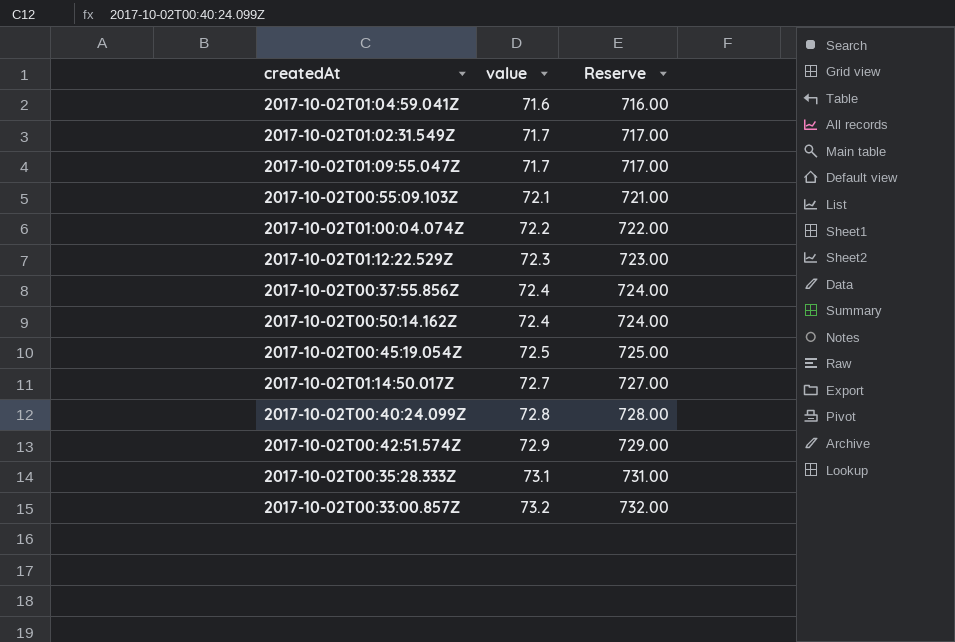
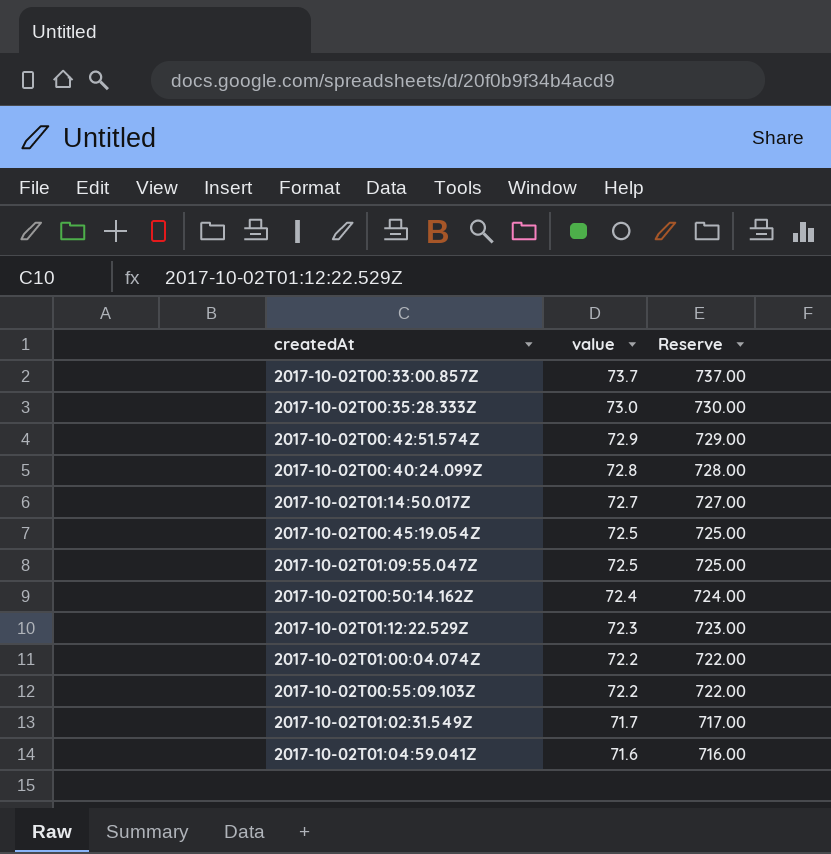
row order: value ascending -> value descending
row 2017-10-02T00:37:55.856Z: 72.4 | 724.00 -> none
2017-10-02T00:33:00.857Z | value: 73.2 -> 73.7
2017-10-02T00:33:00.857Z | Reserve: 732.00 -> 737.00
2017-10-02T00:35:28.333Z | value: 73.1 -> 73.0
2017-10-02T00:35:28.333Z | Reserve: 731.00 -> 730.00
2017-10-02T01:09:55.047Z | value: 71.7 -> 72.5
2017-10-02T01:09:55.047Z | Reserve: 717.00 -> 725.00
2017-10-02T00:55:09.103Z | value: 72.1 -> 72.2
2017-10-02T00:55:09.103Z | Reserve: 721.00 -> 722.00

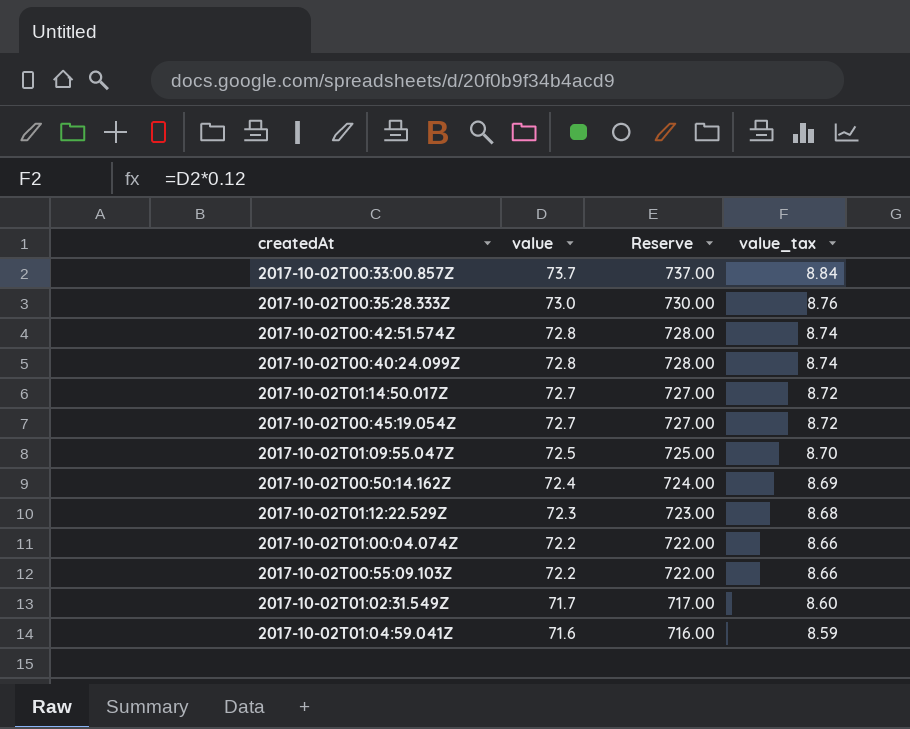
column value_tax | formula: none -> [value] * 0.12
2017-10-02T00:42:51.574Z | value: 72.9 -> 72.8
2017-10-02T00:42:51.574Z | Reserve: 729.00 -> 728.00
2017-10-02T00:45:19.054Z | value: 72.5 -> 72.7
2017-10-02T00:45:19.054Z | Reserve: 725.00 -> 727.00

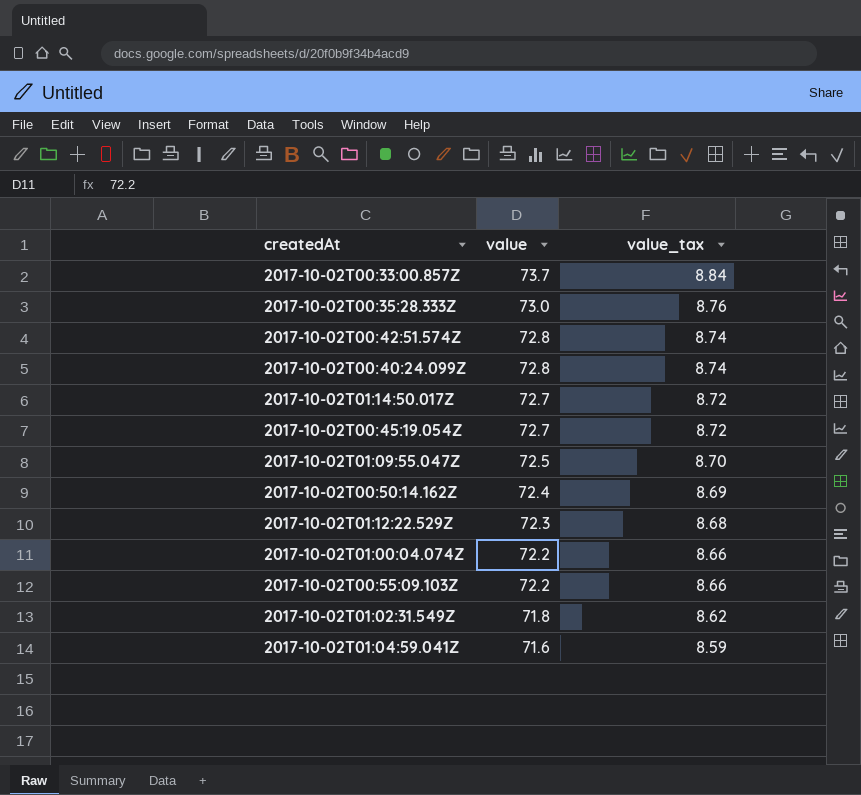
column Reserve | formula: [value] * 10 -> none
2017-10-02T01:02:31.549Z | value: 71.7 -> 71.8
2017-10-02T01:02:31.549Z | value_tax: 8.60 -> 8.62

